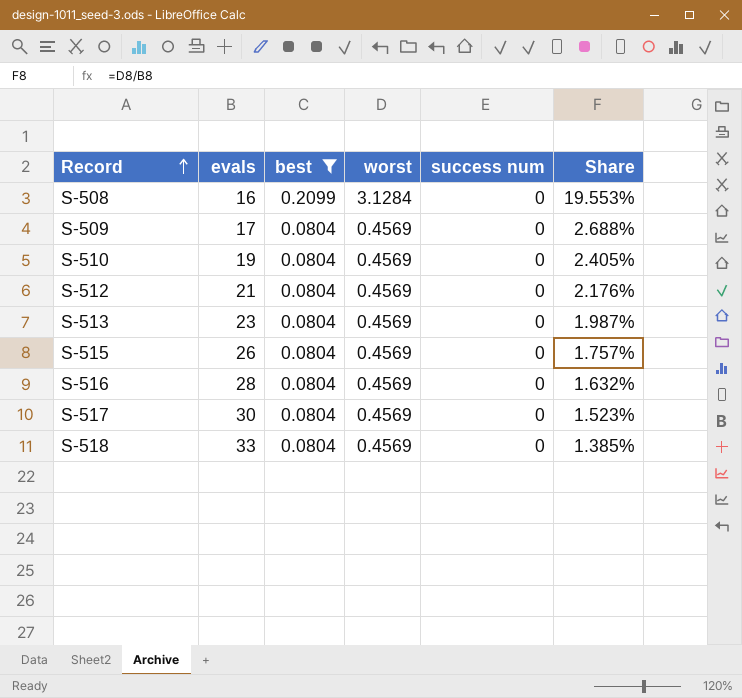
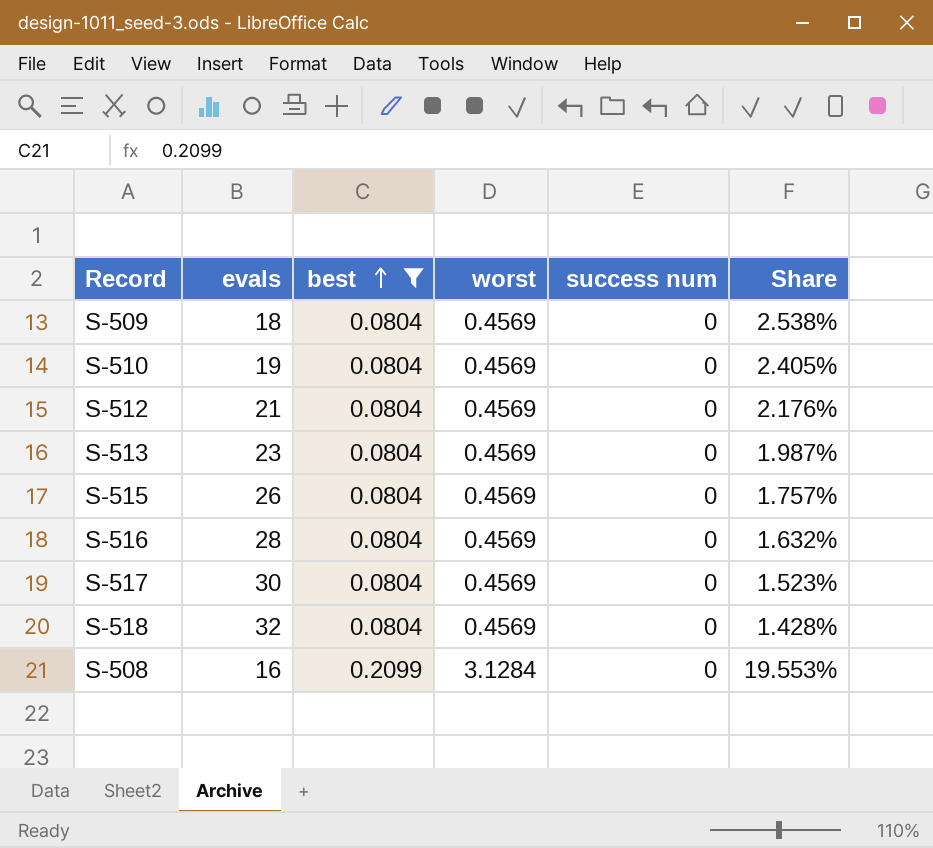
row order: Record ascending -> best ascending
S-509 | evals: 17 -> 18
S-509 | Share: 2.688% -> 2.538%
S-518 | evals: 33 -> 32
S-518 | Share: 1.385% -> 1.428%

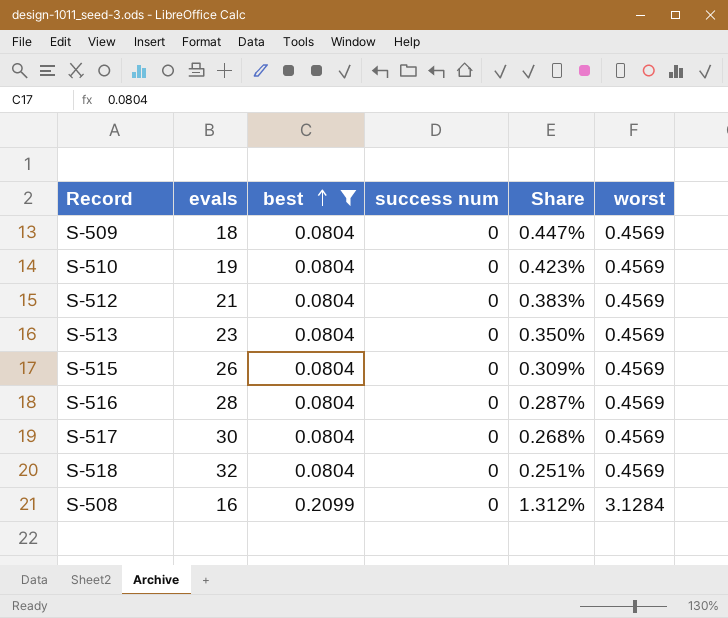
column Share | formula: [worst] / [evals] -> [best] / [evals]
column worst | position: 4 -> 6

